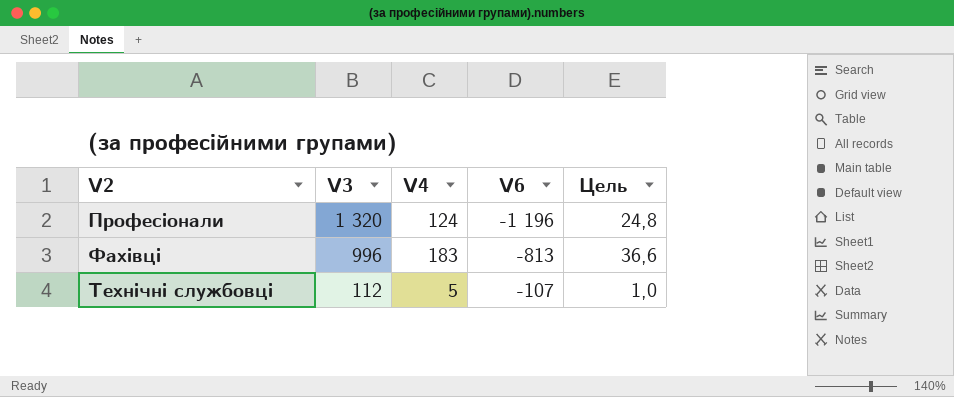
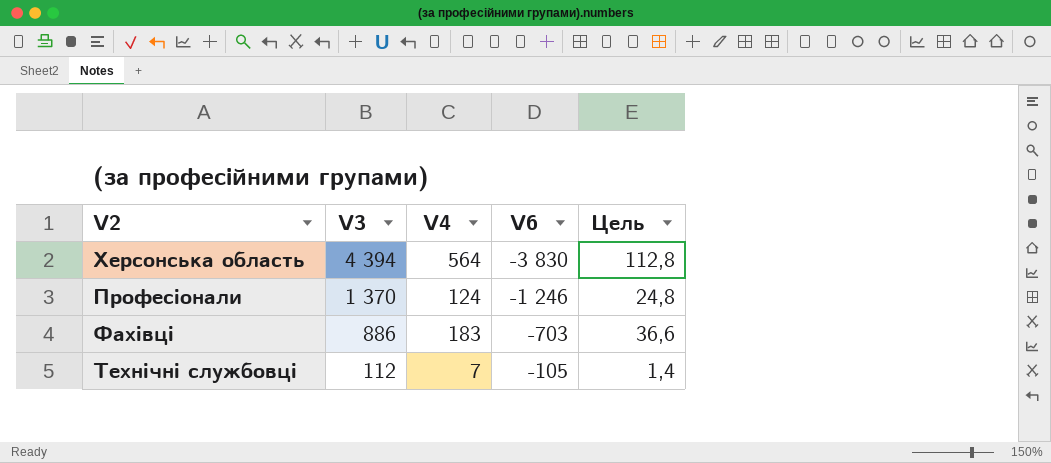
row Херсонська область: none -> 4 394 | 564 | -3 830 | 112,8
Професіонали | V3: 1 320 -> 1 370
Професіонали | V6: -1 196 -> -1 246
Фахівці | V3: 996 -> 886
Фахівці | V6: -813 -> -703
Технічні службовці | V4: 5 -> 7
Технічні службовці | V6: -107 -> -105
Технічні службовці | Цель: 1,0 -> 1,4

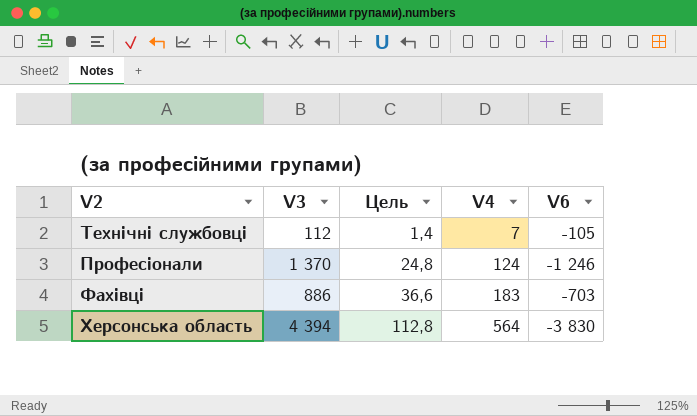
row order: V3 descending -> Цель ascending
column Цель | position: 5 -> 3

